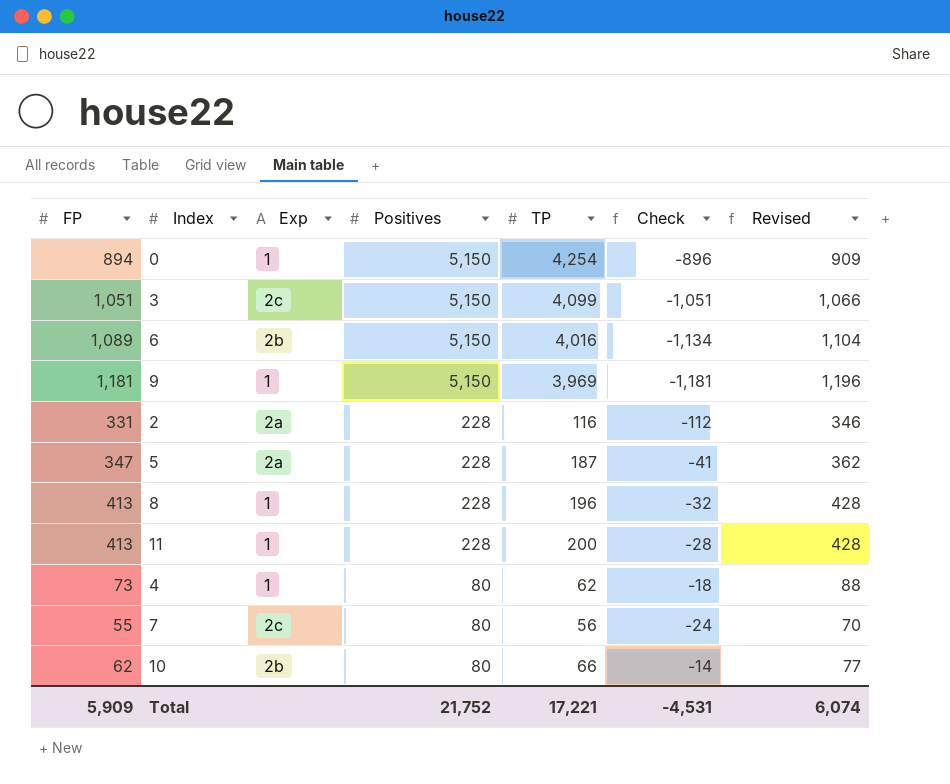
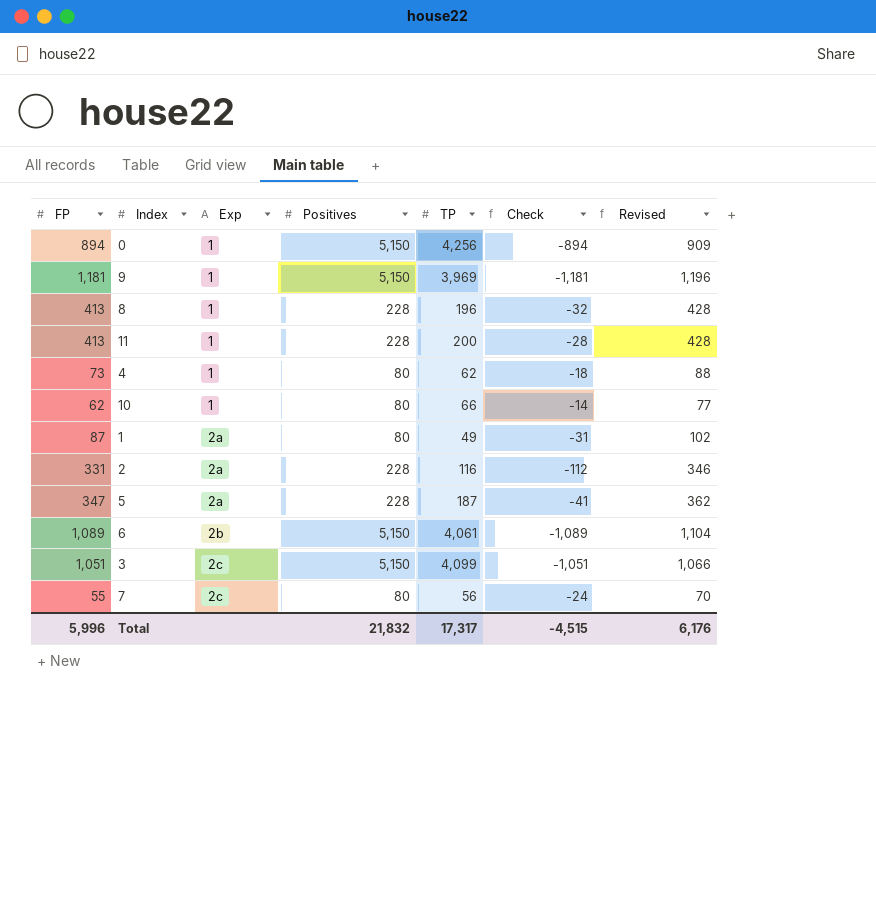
row order: Positives descending -> Exp ascending
0 | TP: 4,254 -> 4,256
0 | Check: -896 -> -894
10 | Exp: 2b -> 1
row 1: none -> 87 | 2a | 80 | 49 | -31 | 102
6 | TP: 4,016 -> 4,061
6 | Check: -1,134 -> -1,089
Total | FP: 5,909 -> 5,996
Total | Positives: 21,752 -> 21,832
Total | TP: 17,221 -> 17,317
Total | Check: -4,531 -> -4,515
Total | Revised: 6,074 -> 6,176

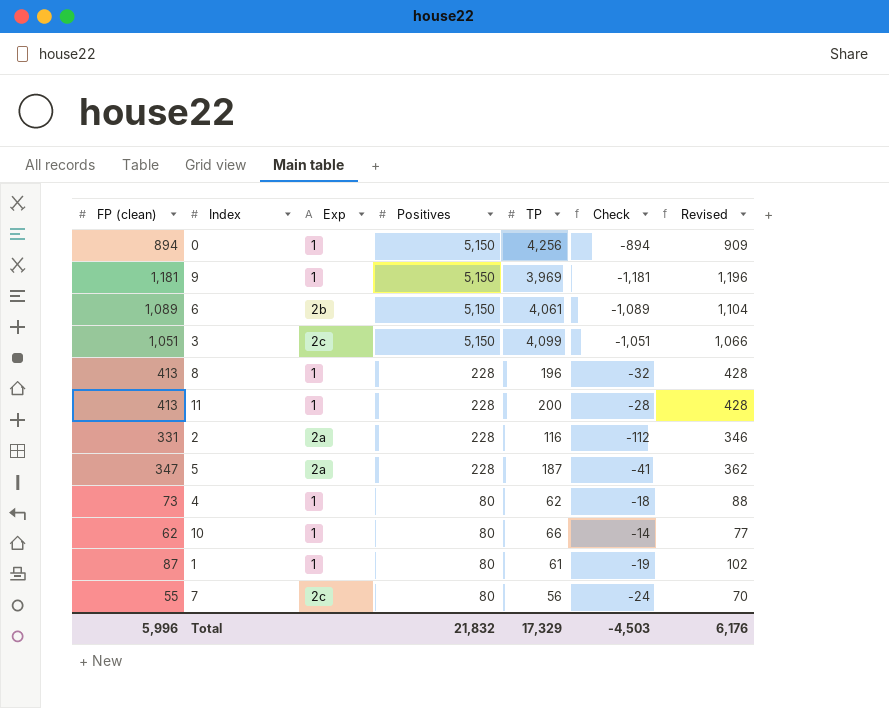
row order: Exp ascending -> Positives descending
column name: FP -> FP (clean)
1 | Exp: 2a -> 1
1 | TP: 49 -> 61
1 | Check: -31 -> -19
Total | TP: 17,317 -> 17,329
Total | Check: -4,515 -> -4,503

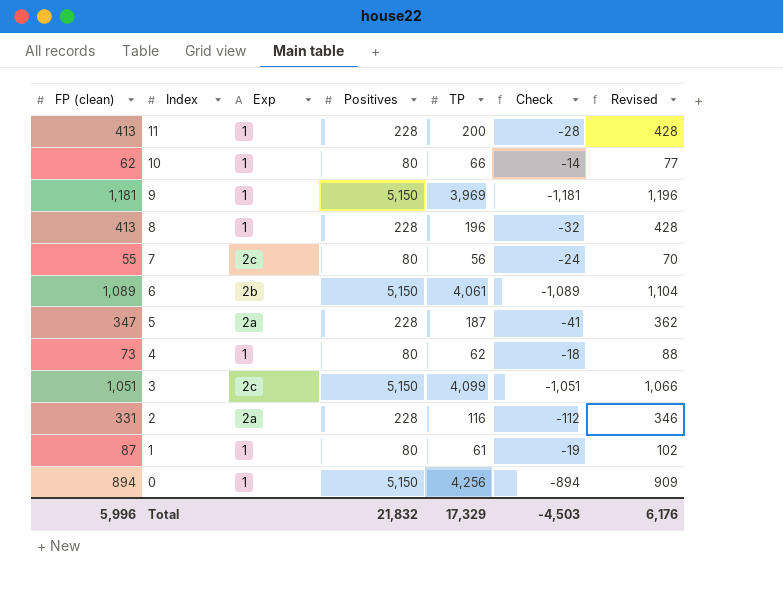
row order: Positives descending -> Index descending

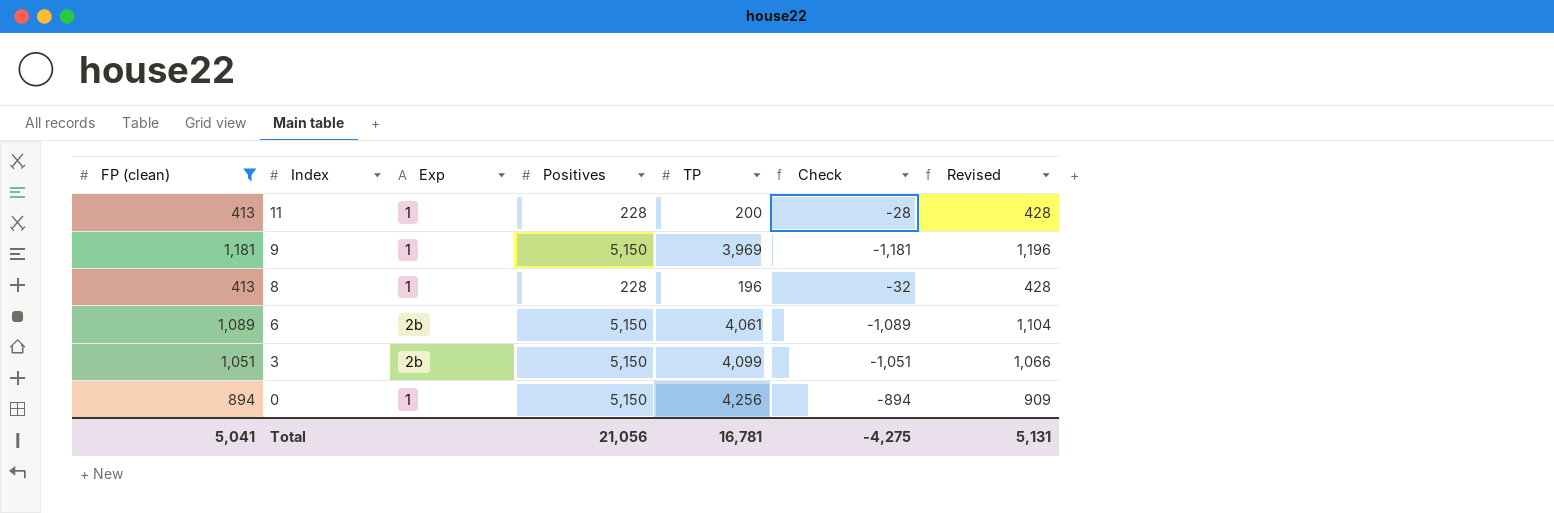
filter: none -> FP (clean) >= 413
3 | Exp: 2c -> 2b
Total | FP (clean): 5,996 -> 5,041
Total | Positives: 21,832 -> 21,056
Total | TP: 17,329 -> 16,781
Total | Check: -4,503 -> -4,275
Total | Revised: 6,176 -> 5,131

